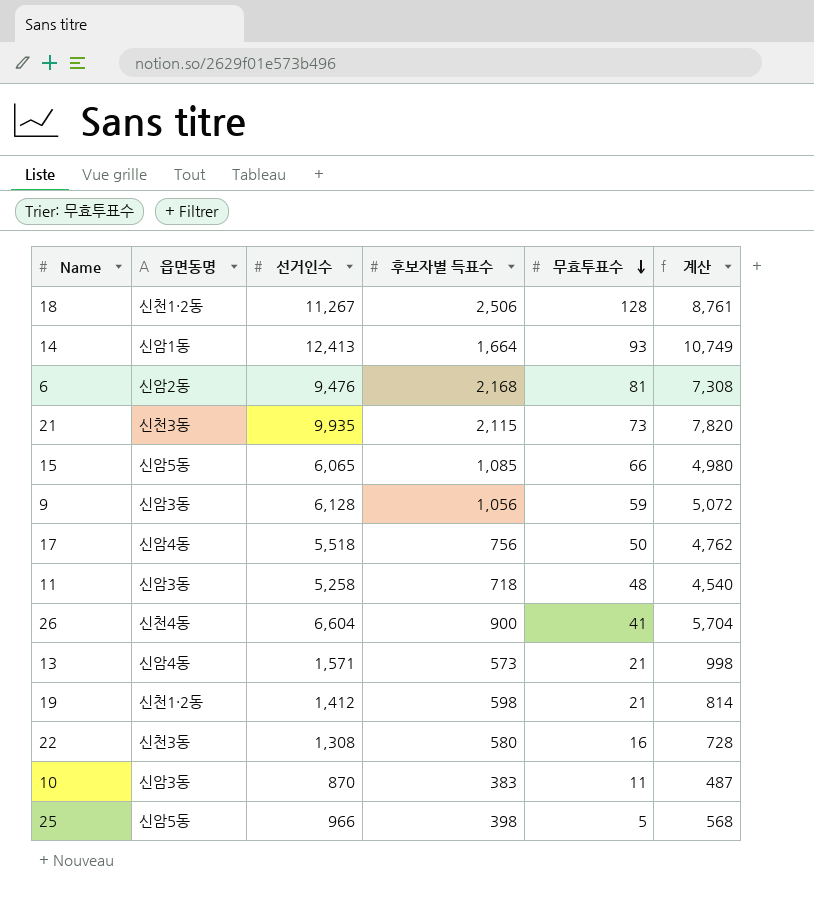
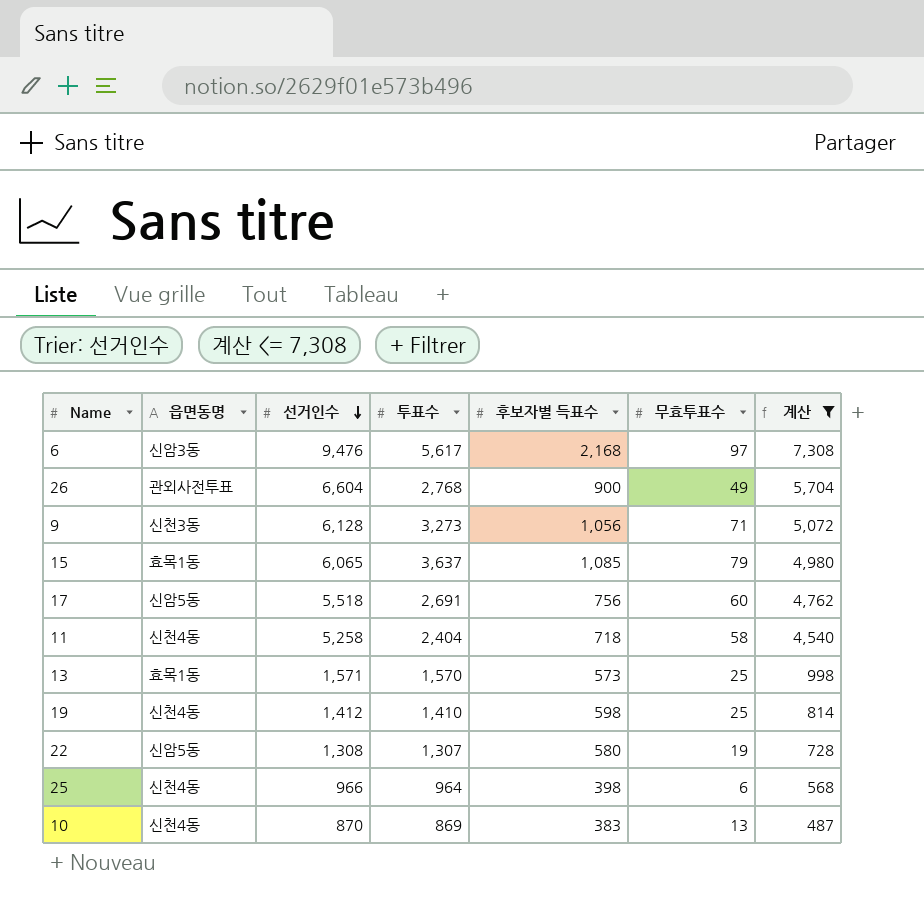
filter: none -> 계산 <= 7,308
row order: 무효투표수 descending -> 선거인수 descending
column 투표수 | position: none -> 4
6 | 읍면동명: 신암2동 -> 신암3동
6 | 무효투표수: 81 -> 97
26 | 읍면동명: 신천4동 -> 관외사전투표
26 | 무효투표수: 41 -> 49
9 | 읍면동명: 신암3동 -> 신천3동
9 | 무효투표수: 59 -> 71
15 | 읍면동명: 신암5동 -> 효목1동
15 | 무효투표수: 66 -> 79
17 | 읍면동명: 신암4동 -> 신암5동
17 | 무효투표수: 50 -> 60
11 | 읍면동명: 신암3동 -> 신천4동
11 | 무효투표수: 48 -> 58
13 | 읍면동명: 신암4동 -> 효목1동
13 | 무효투표수: 21 -> 25
19 | 읍면동명: 신천1·2동 -> 신천4동
19 | 무효투표수: 21 -> 25
22 | 읍면동명: 신천3동 -> 신암5동
22 | 무효투표수: 16 -> 19
25 | 읍면동명: 신암5동 -> 신천4동
25 | 무효투표수: 5 -> 6
10 | 읍면동명: 신암3동 -> 신천4동
10 | 무효투표수: 11 -> 13

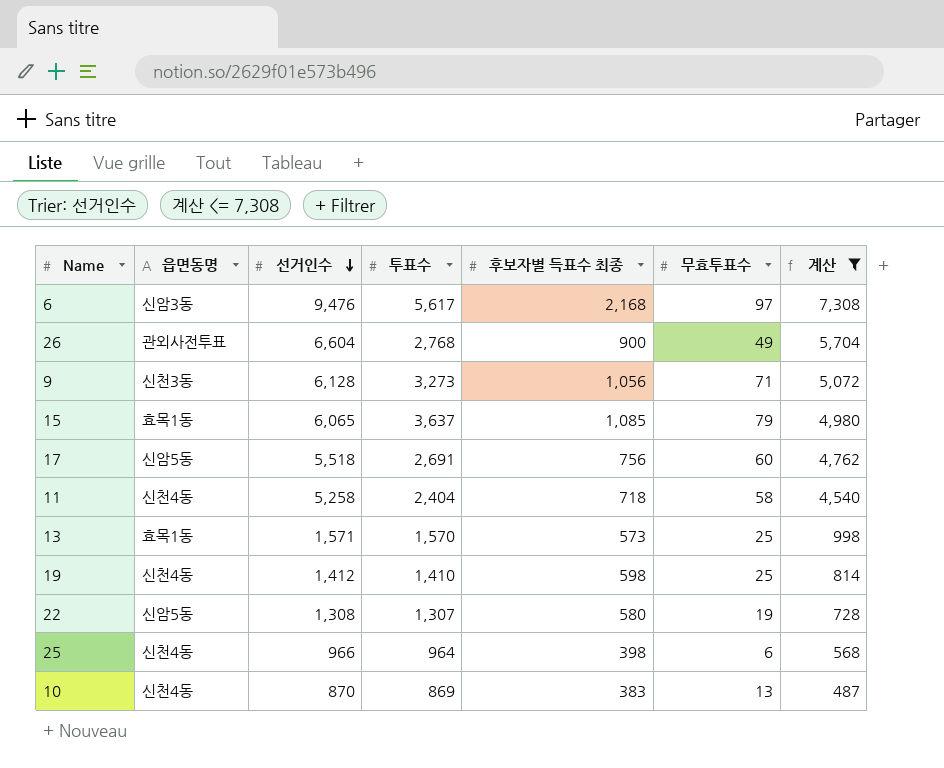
column name: 후보자별 득표수 -> 후보자별 득표수 최종

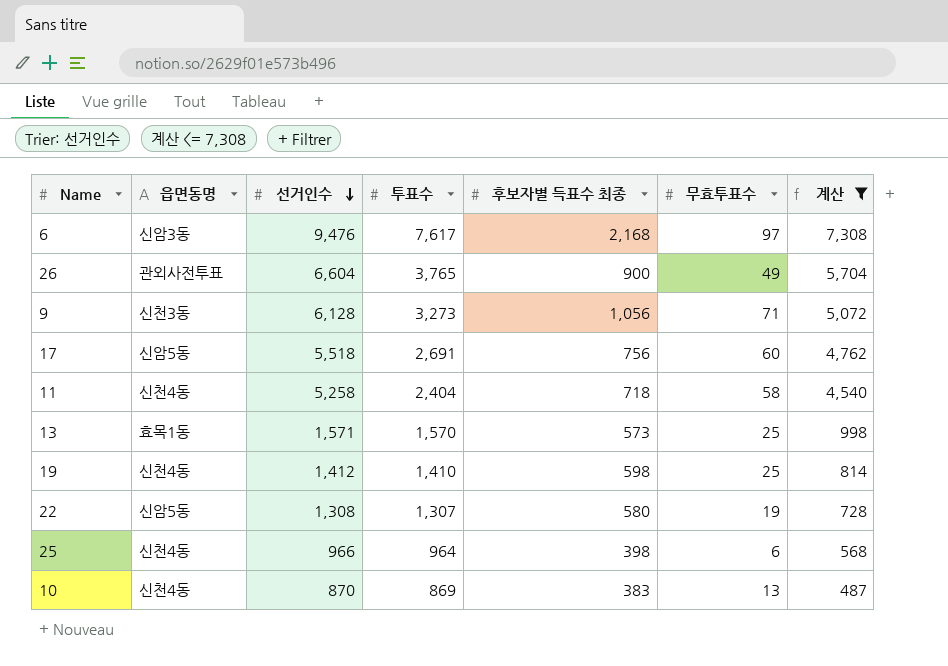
row 15: 효목1동 | 6,065 | 3,637 | 1,085 | 79 | 4,980 -> none
6 | 투표수: 5,617 -> 7,617
26 | 투표수: 2,768 -> 3,765

